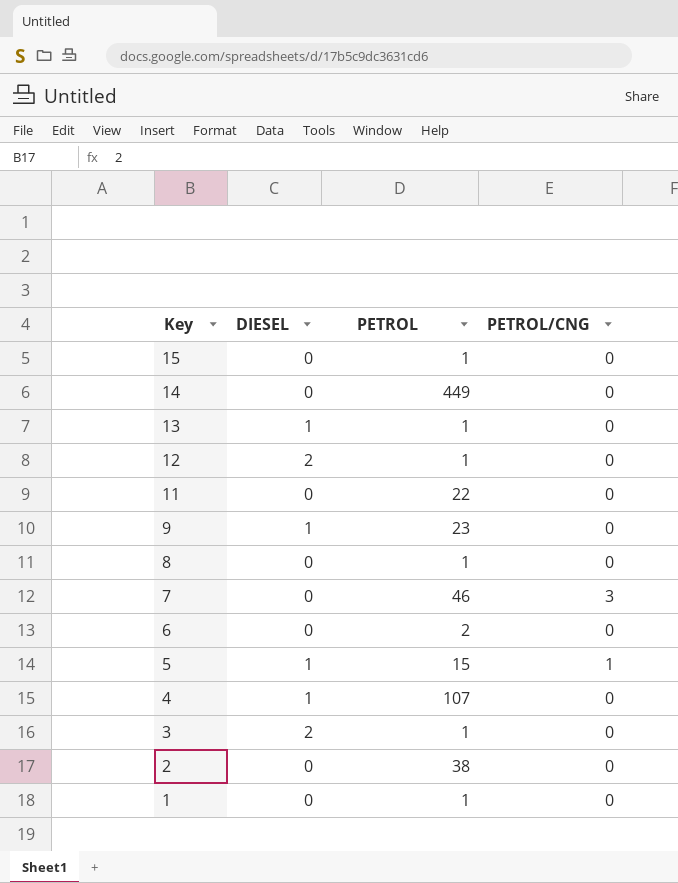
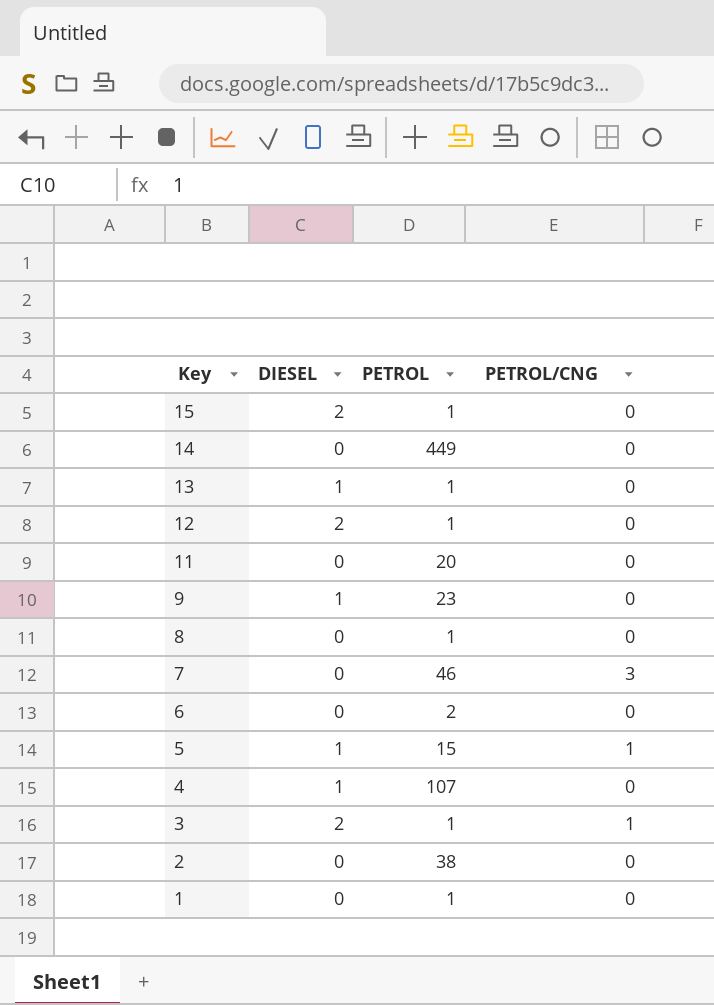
15 | DIESEL: 0 -> 2
11 | PETROL: 22 -> 20
3 | PETROL/CNG: 0 -> 1

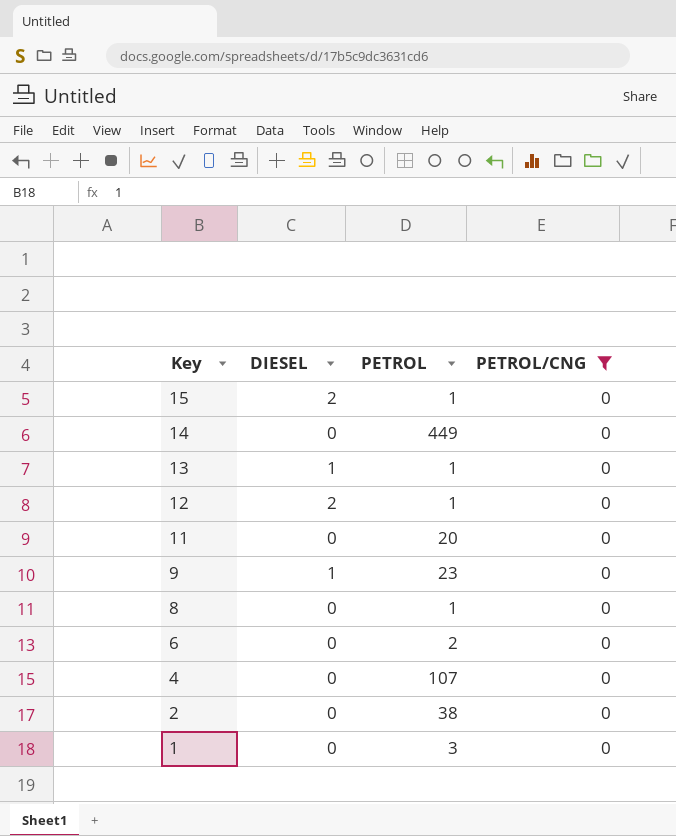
filter: none -> PETROL/CNG = 0
4 | DIESEL: 1 -> 0
1 | PETROL: 1 -> 3

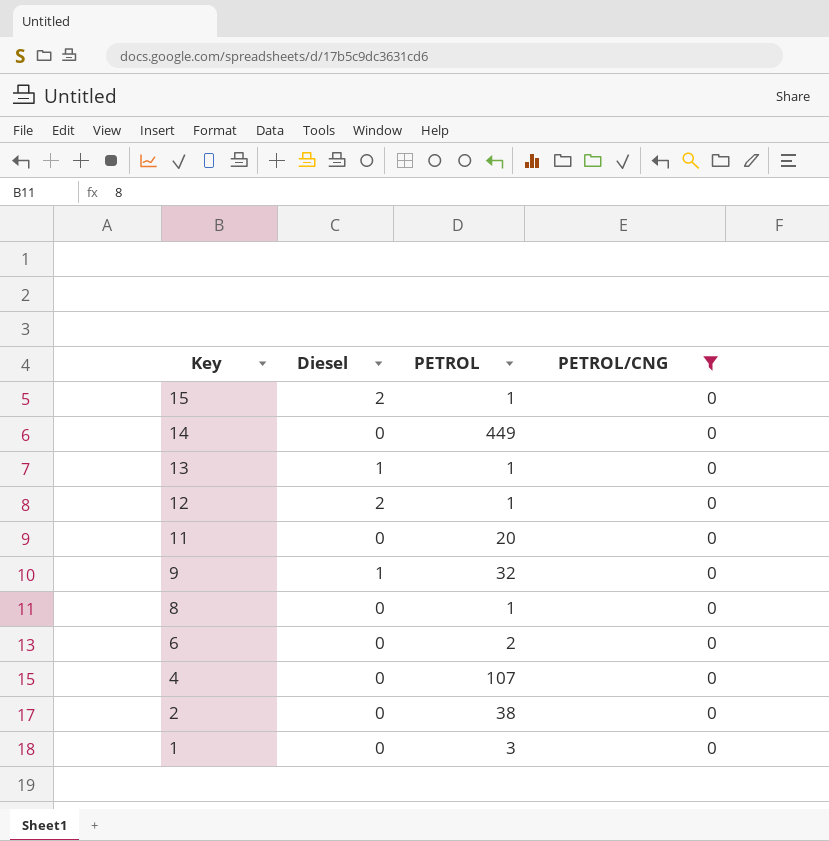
column name: DIESEL -> Diesel
9 | PETROL: 23 -> 32

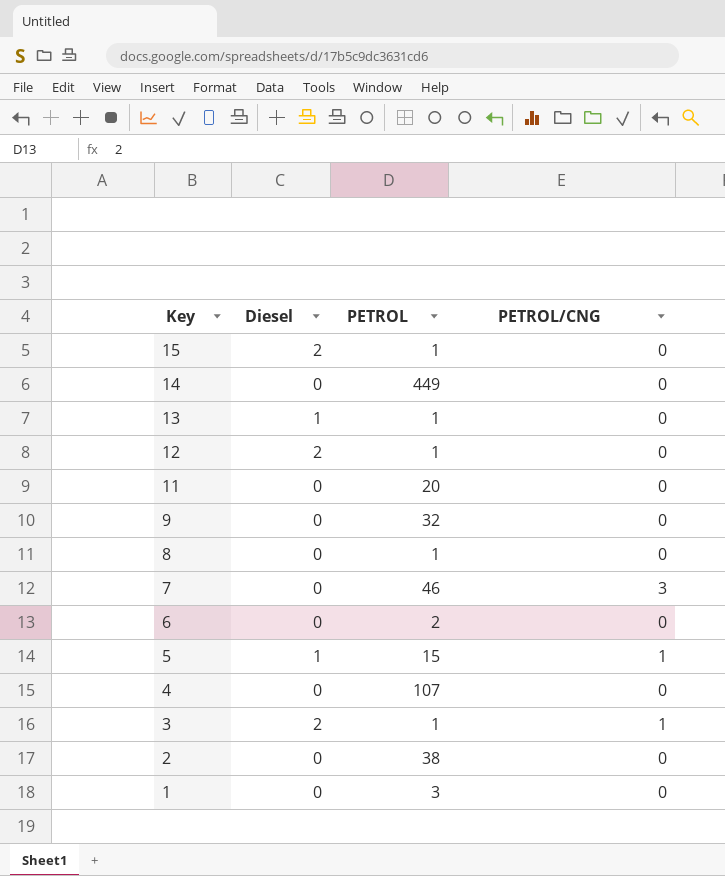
filter: PETROL/CNG = 0 -> none
9 | Diesel: 1 -> 0

